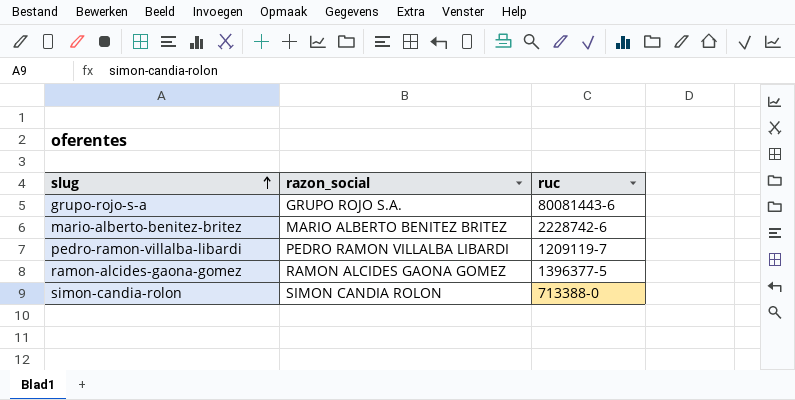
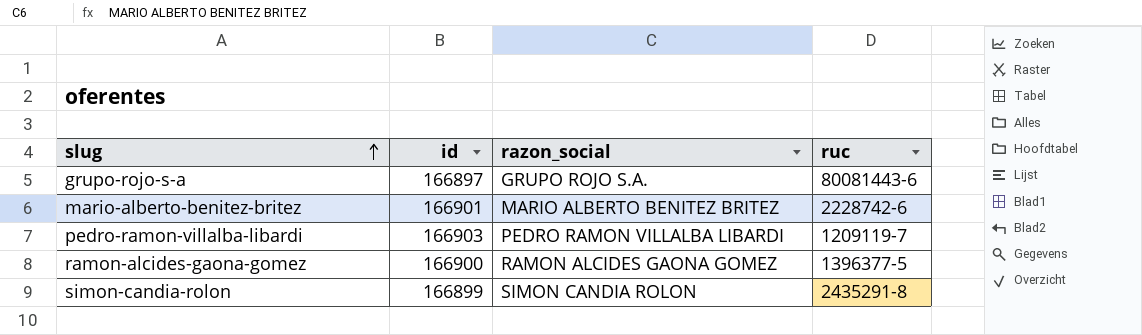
column id | position: none -> 2
simon-candia-rolon | ruc: 713388-0 -> 2435291-8

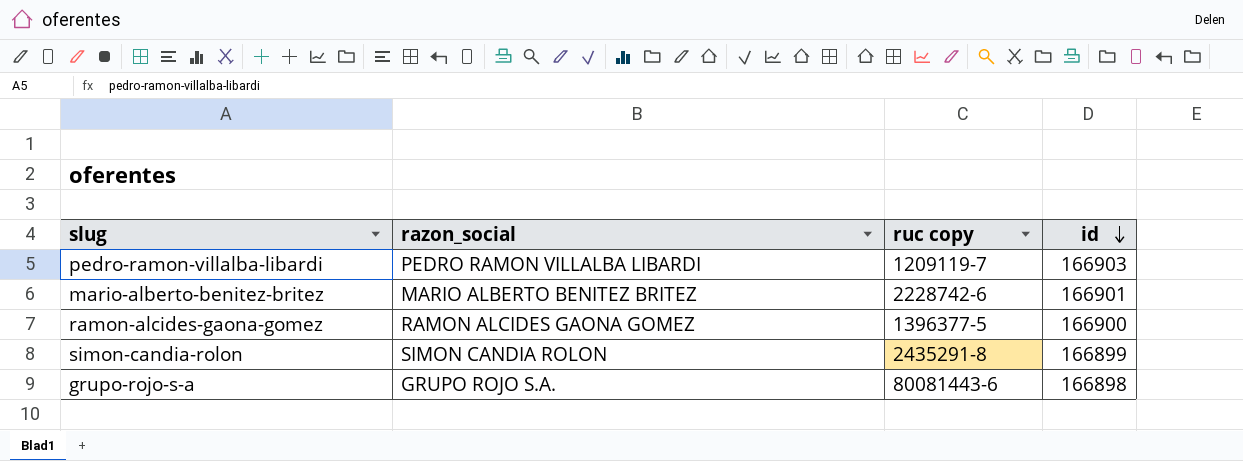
row order: slug ascending -> id descending
column name: ruc -> ruc copy
column id | position: 2 -> 4
grupo-rojo-s-a | id: 166897 -> 166898

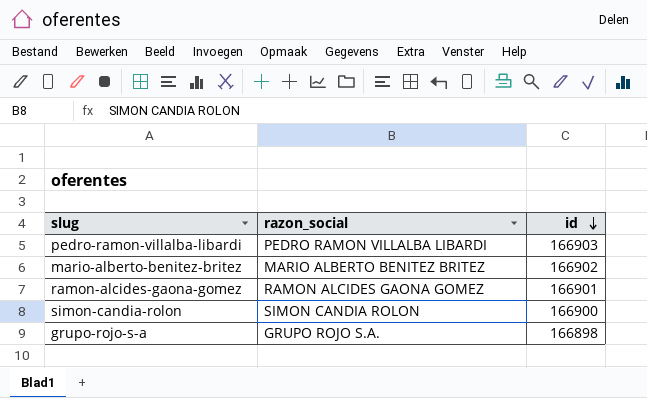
column ruc copy | position: 3 -> none
mario-alberto-benitez-britez | id: 166901 -> 166902
ramon-alcides-gaona-gomez | id: 166900 -> 166901
simon-candia-rolon | id: 166899 -> 166900

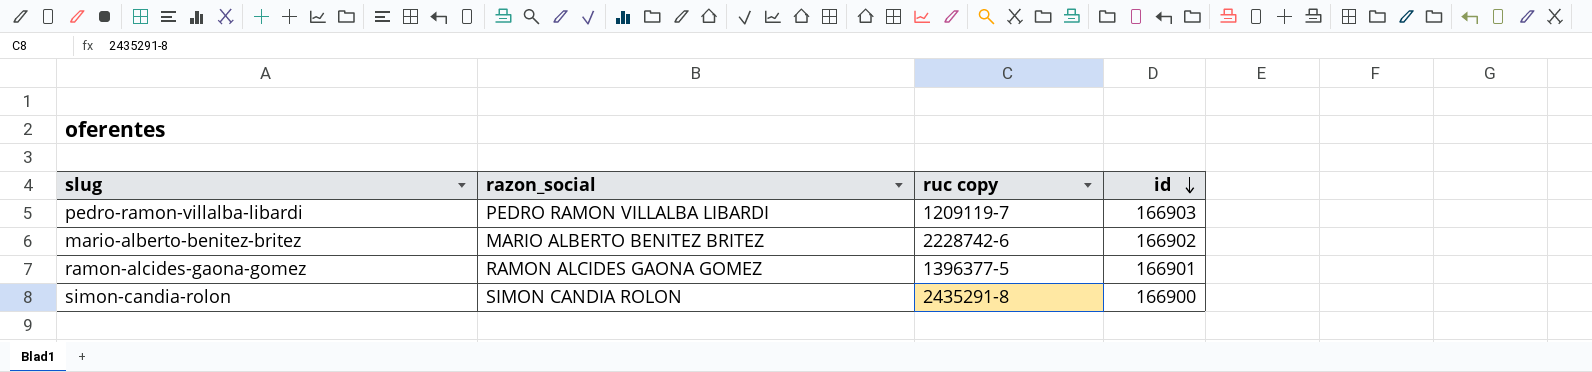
column ruc copy | position: none -> 3
row grupo-rojo-s-a: GRUPO ROJO S.A. | 166898 -> none

